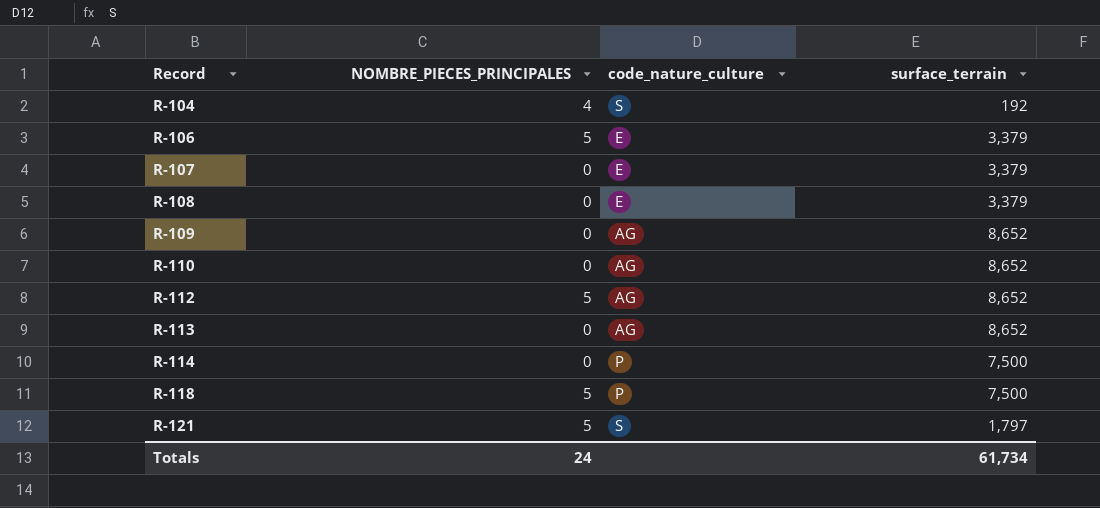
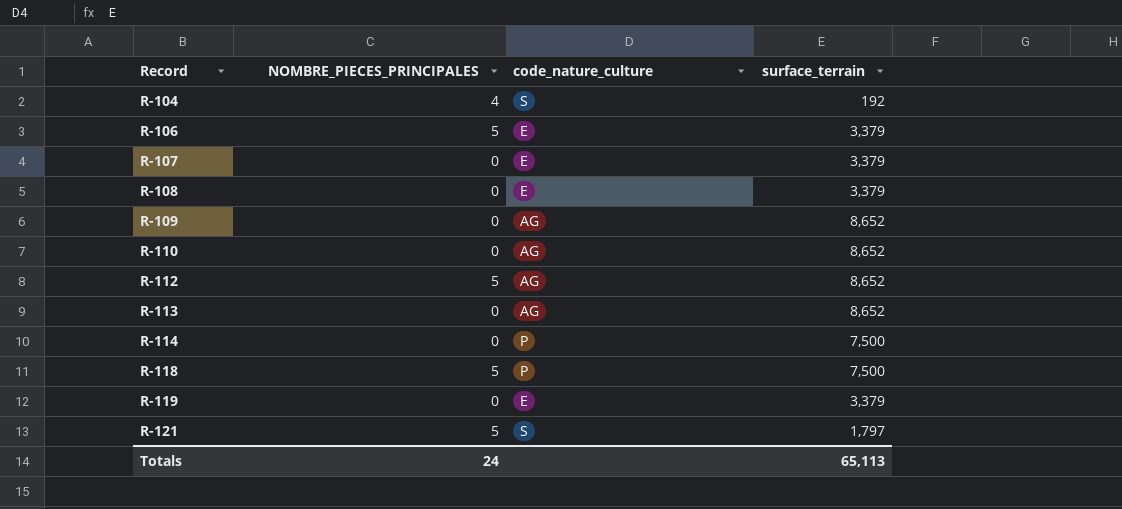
row R-119: none -> 0 | E | 3,379
Totals | surface_terrain: 61,734 -> 65,113

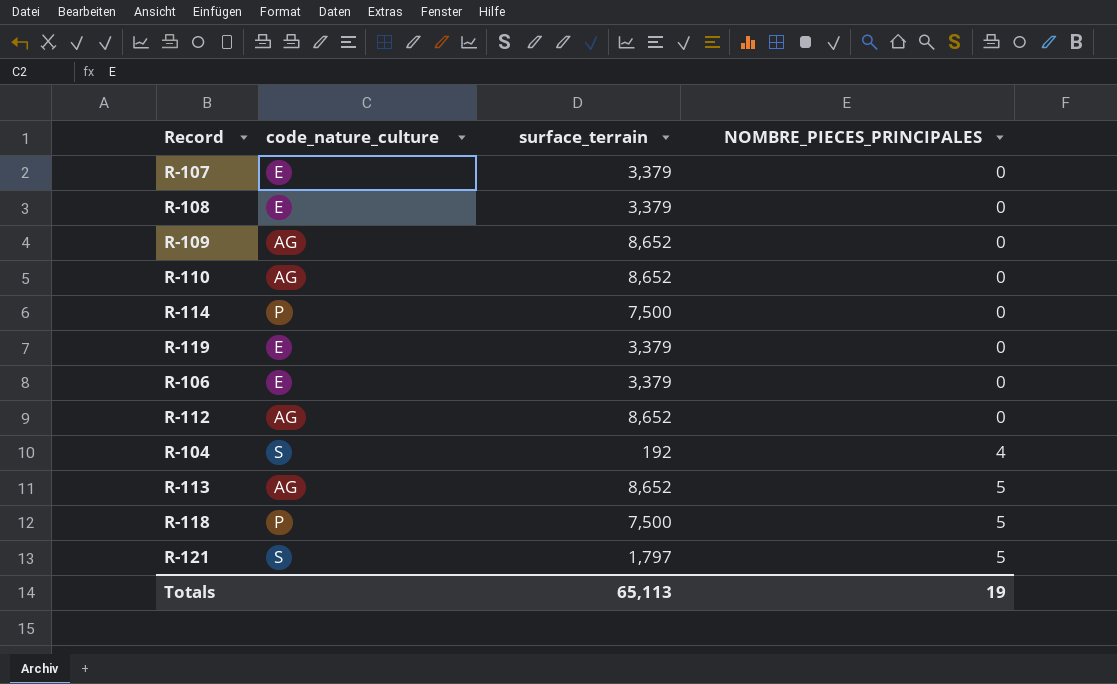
row order: Record ascending -> NOMBRE_PIECES_PRINCIPALES ascending
column NOMBRE_PIECES_PRINCIPALES | position: 2 -> 4
R-106 | NOMBRE_PIECES_PRINCIPALES: 5 -> 0
R-112 | NOMBRE_PIECES_PRINCIPALES: 5 -> 0
R-113 | NOMBRE_PIECES_PRINCIPALES: 0 -> 5
Totals | NOMBRE_PIECES_PRINCIPALES: 24 -> 19

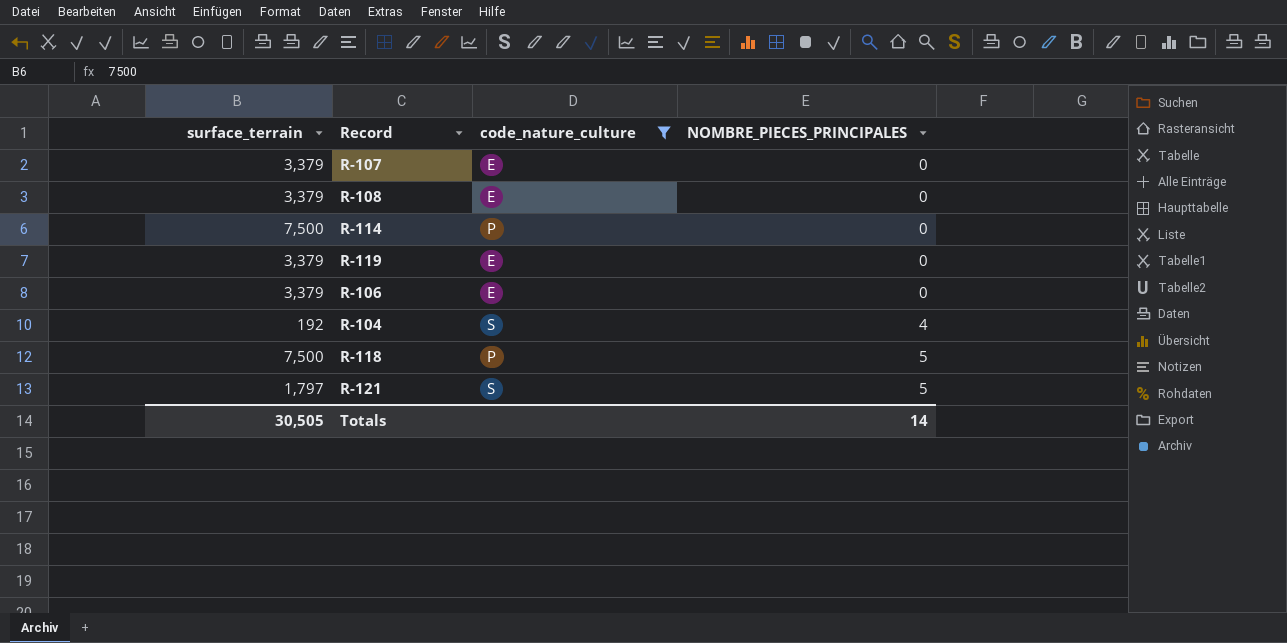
filter: none -> code_nature_culture != AG
column surface_terrain | position: 3 -> 1
Totals | surface_terrain: 65,113 -> 30,505
Totals | NOMBRE_PIECES_PRINCIPALES: 19 -> 14

